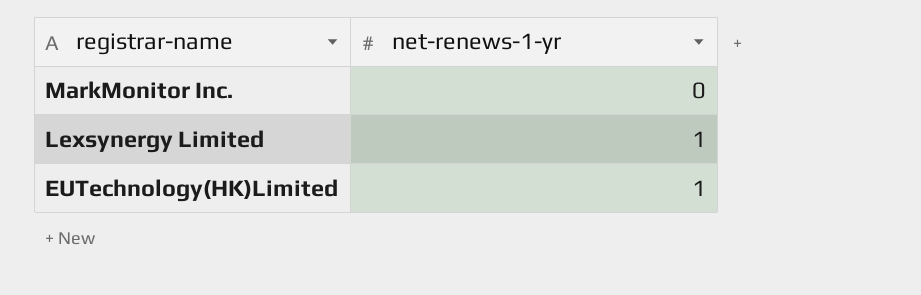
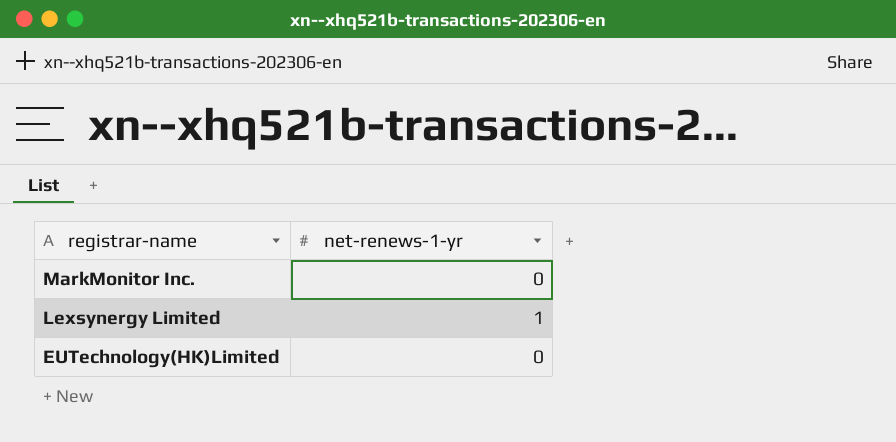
EUTechnology(HK)Limited | net-renews-1-yr: 1 -> 0

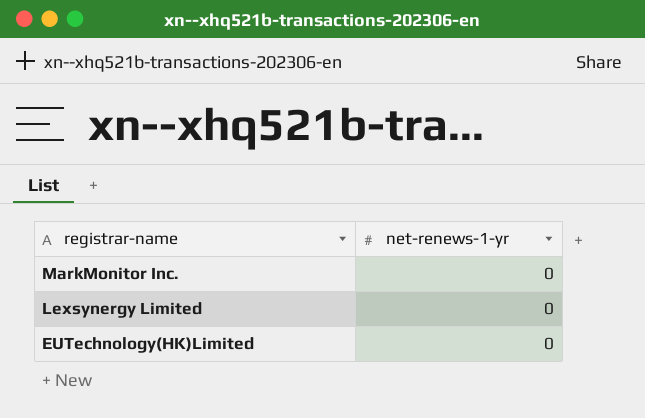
Lexsynergy Limited | net-renews-1-yr: 1 -> 0

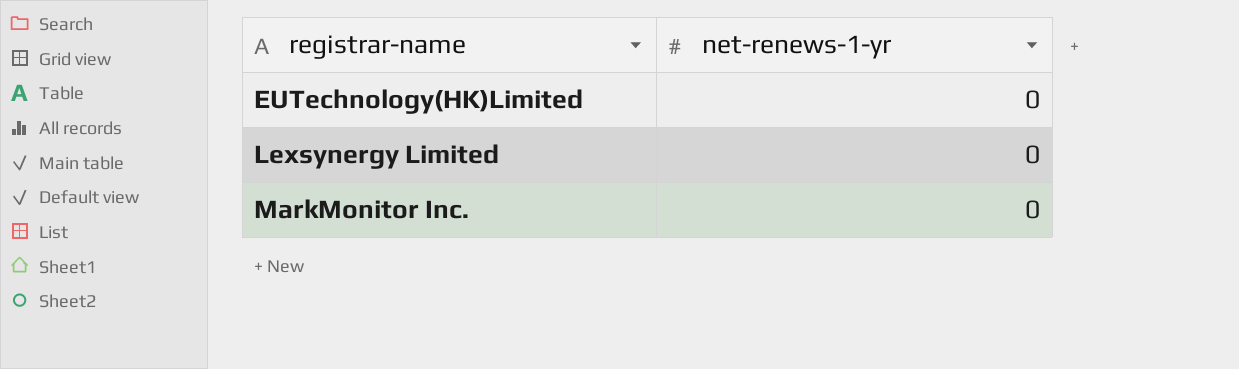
row order: registrar-name descending -> registrar-name ascending

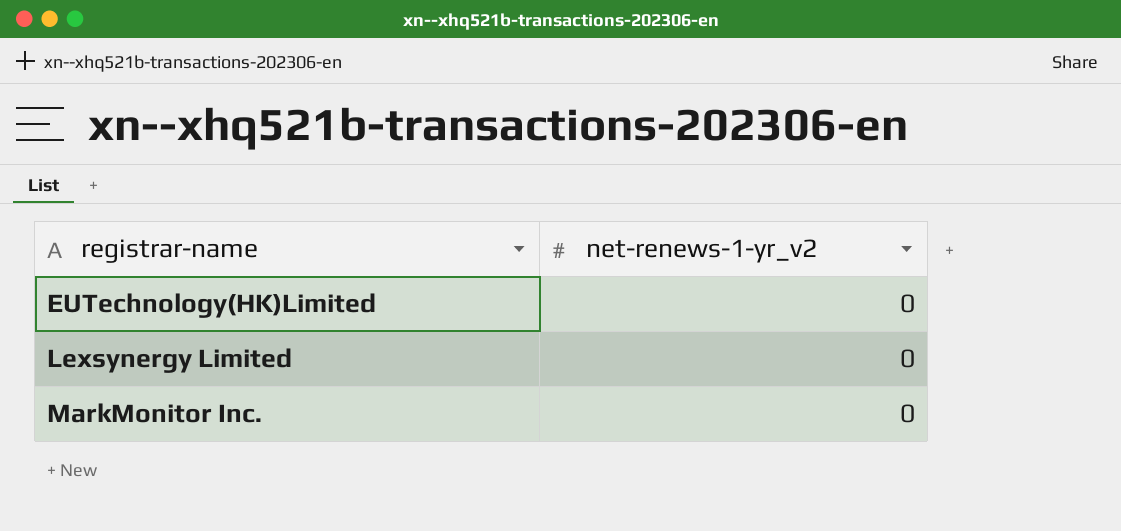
column name: net-renews-1-yr -> net-renews-1-yr_v2

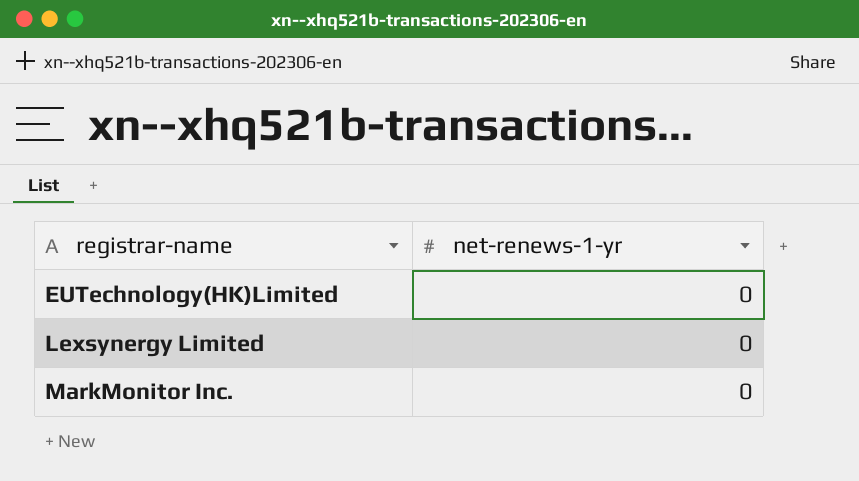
column name: net-renews-1-yr_v2 -> net-renews-1-yr

